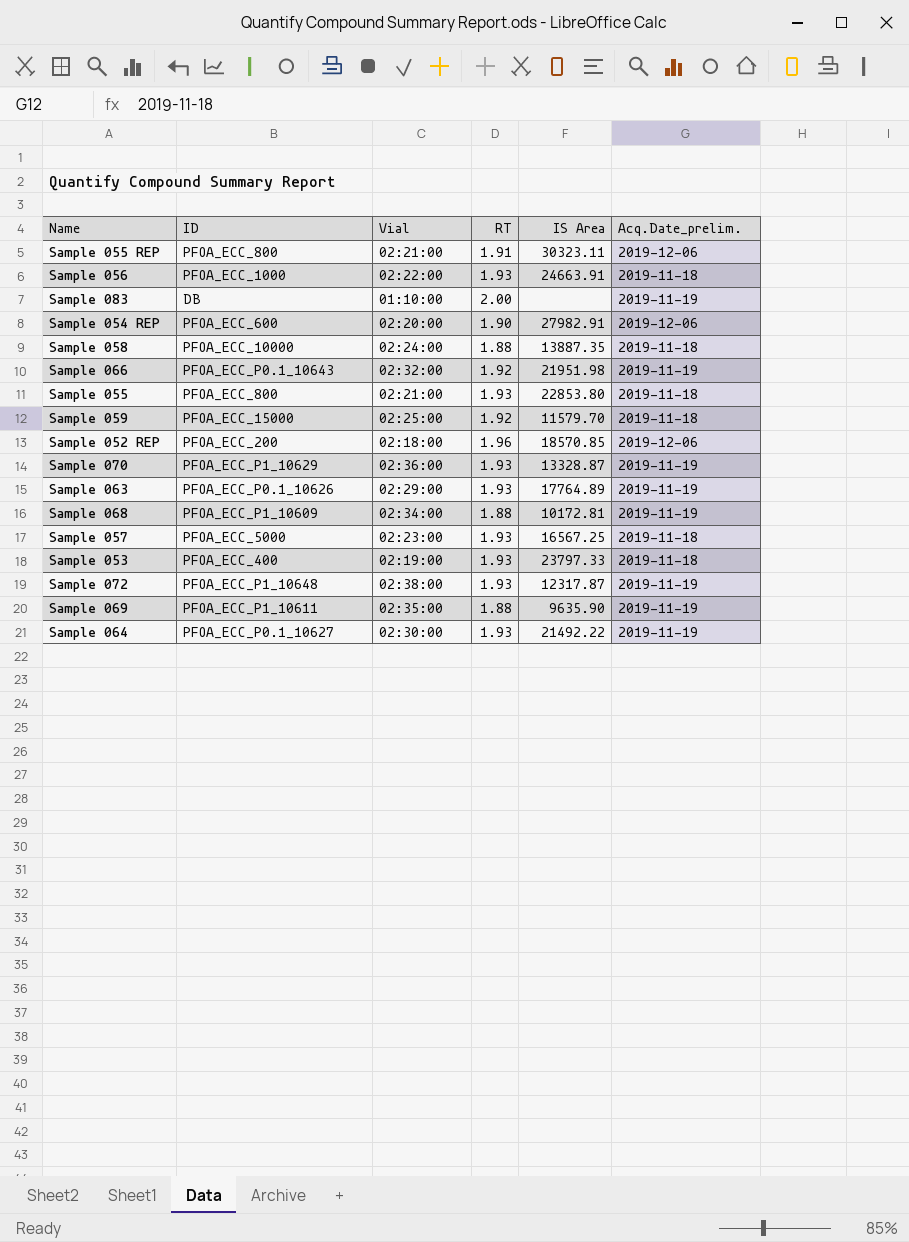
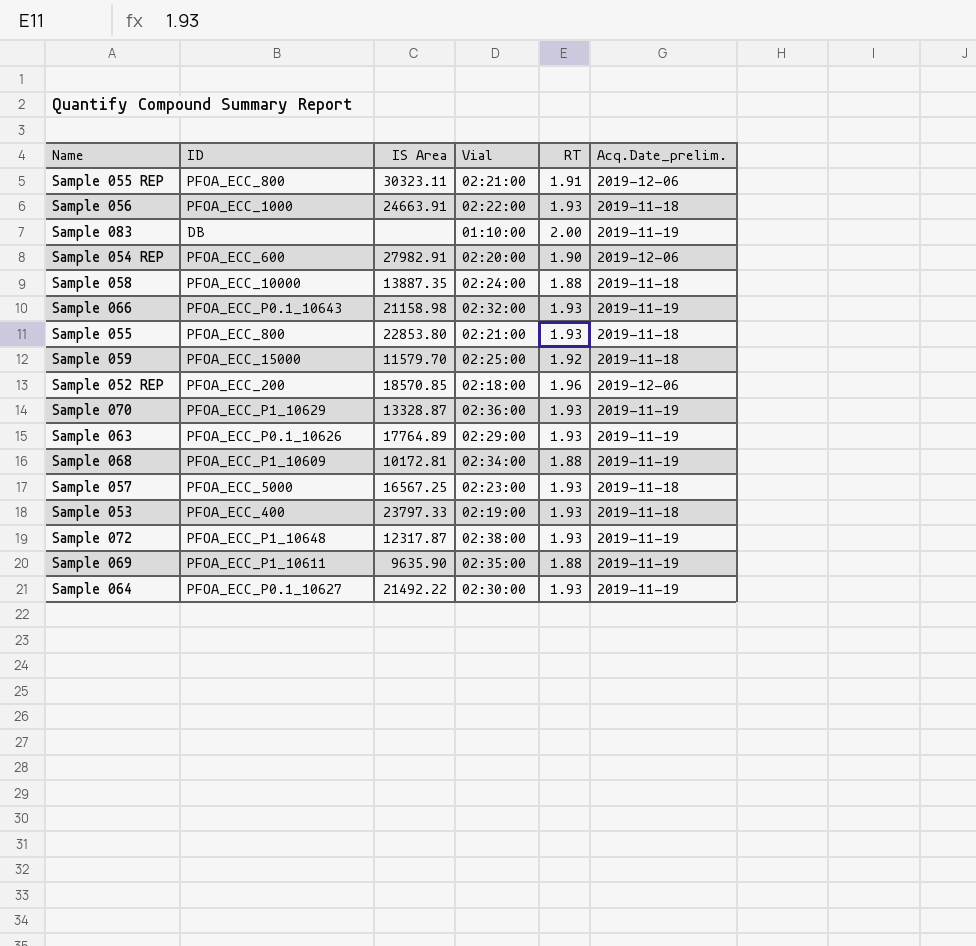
column IS Area | position: 5 -> 3
Sample 066 | IS Area: 21951.98 -> 21158.98
Sample 066 | RT: 1.92 -> 1.93

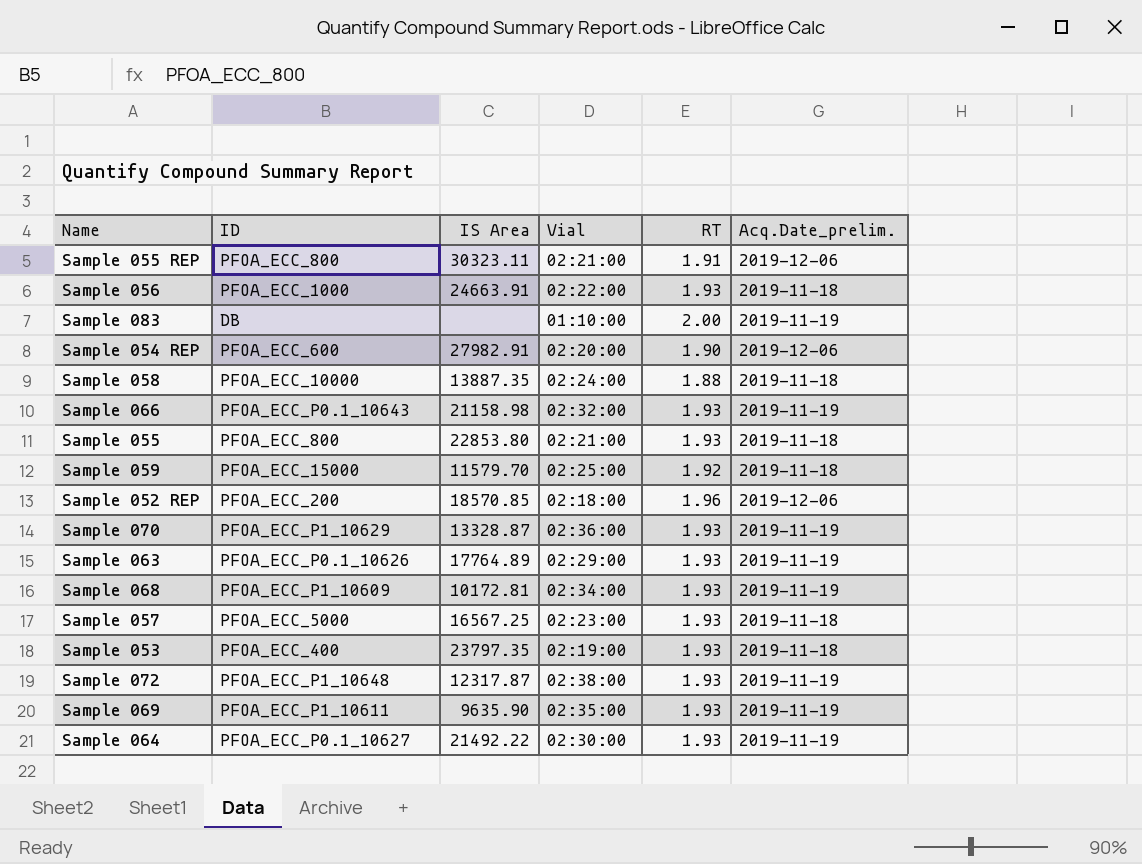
Sample 068 | RT: 1.88 -> 1.93
Sample 053 | IS Area: 23797.33 -> 23797.35
Sample 069 | RT: 1.88 -> 1.93

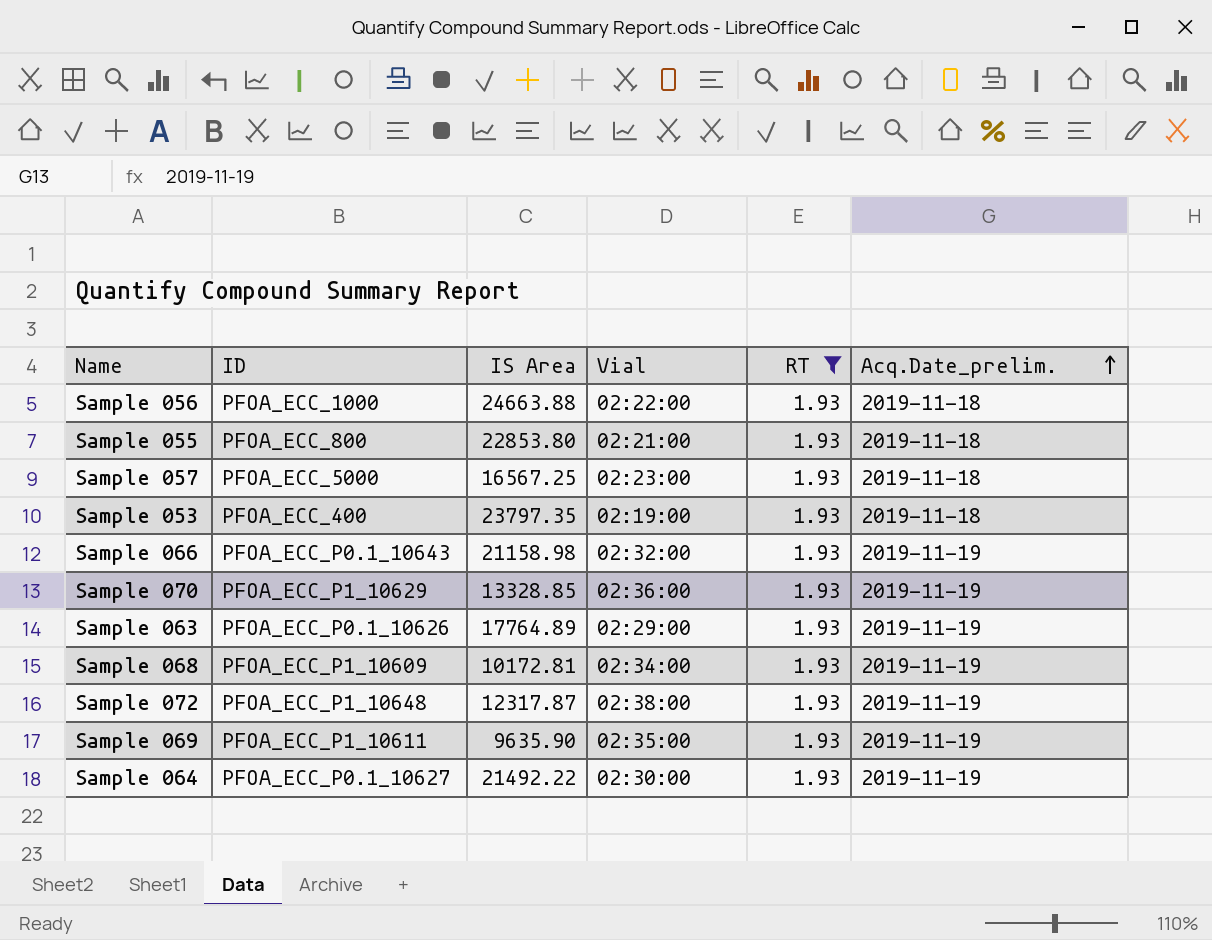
filter: none -> RT = 1.93
row order: none -> Acq.Date_prelim. ascending
Sample 056 | IS Area: 24663.91 -> 24663.88
Sample 070 | IS Area: 13328.87 -> 13328.85

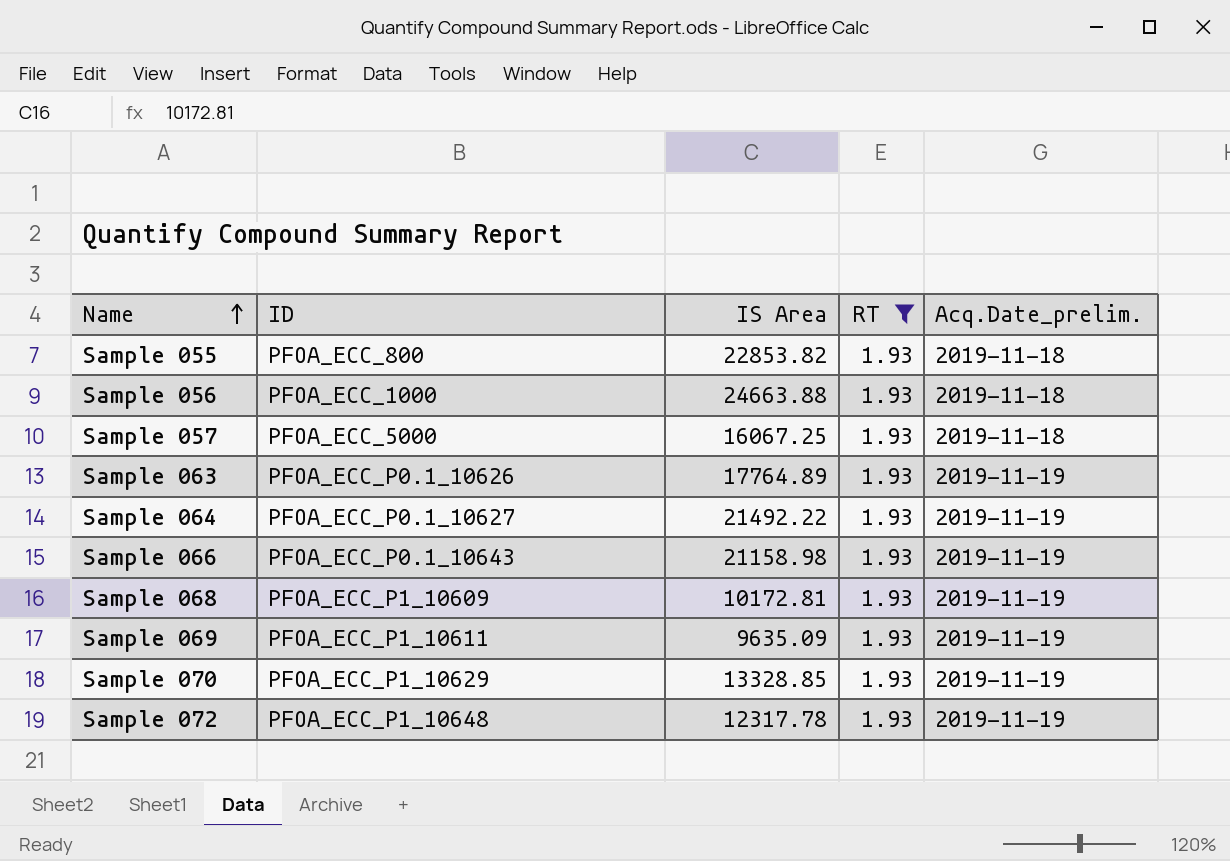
row order: Acq.Date_prelim. ascending -> Name ascending
column Vial | position: 4 -> none
row Sample 053: PFOA_ECC_400 | 23797.35 | 02:19:00 | 1.93 | 2019-11-18 -> none
Sample 055 | IS Area: 22853.80 -> 22853.82
Sample 057 | IS Area: 16567.25 -> 16067.25
Sample 069 | IS Area: 9635.90 -> 9635.09
Sample 072 | IS Area: 12317.87 -> 12317.78

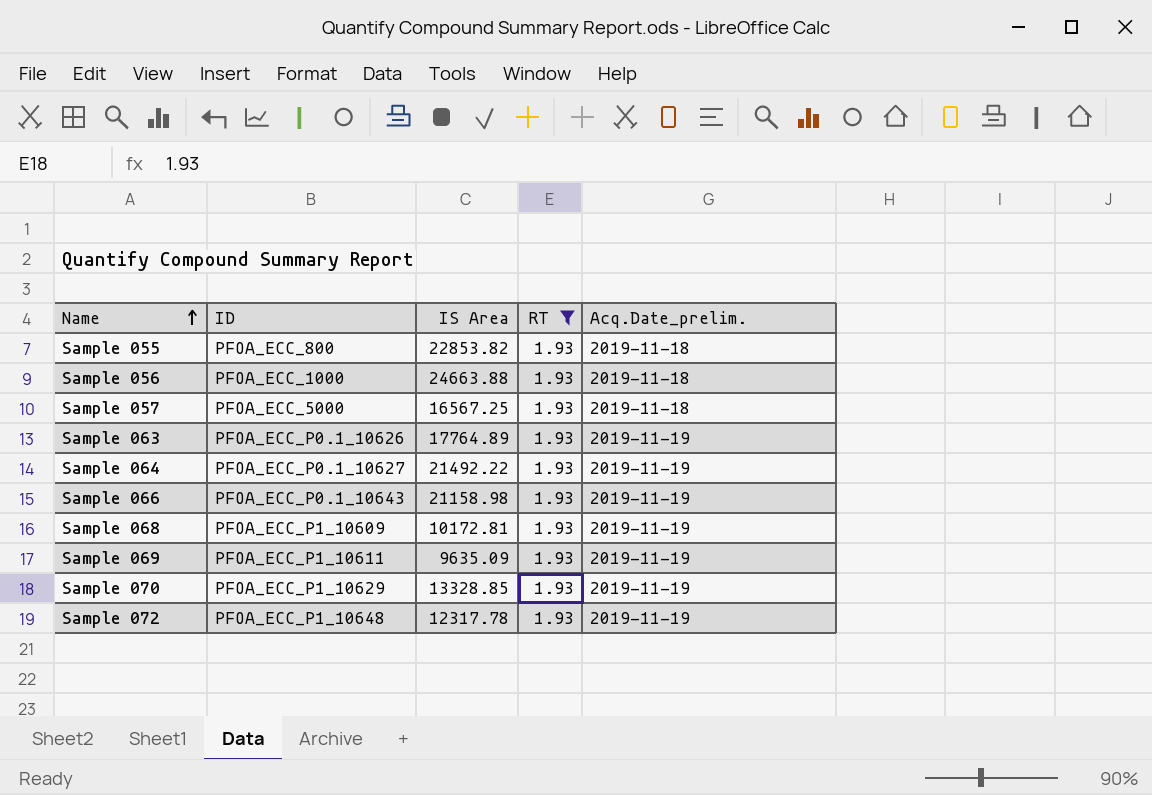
Sample 057 | IS Area: 16067.25 -> 16567.25

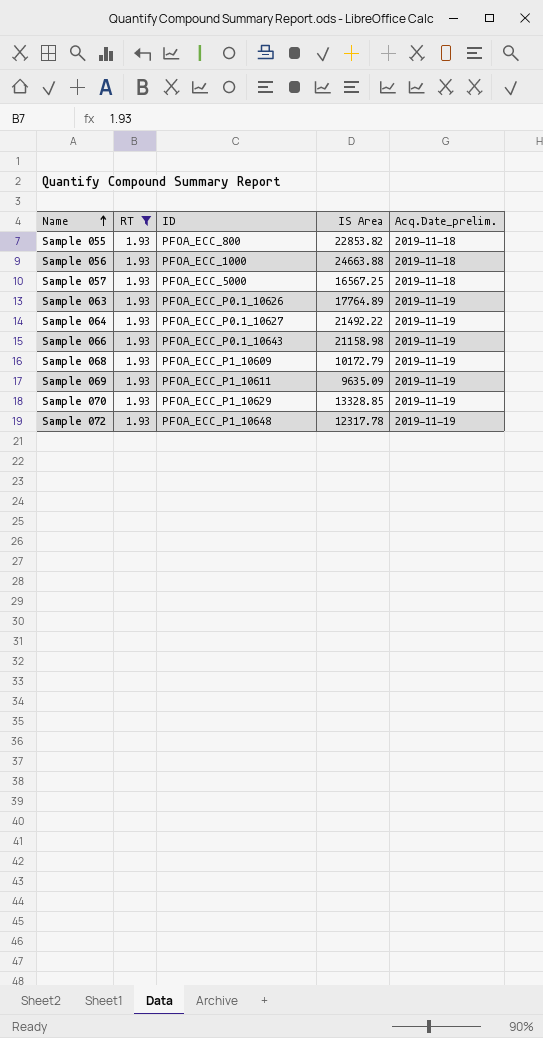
column RT | position: 4 -> 2
Sample 068 | IS Area: 10172.81 -> 10172.79

